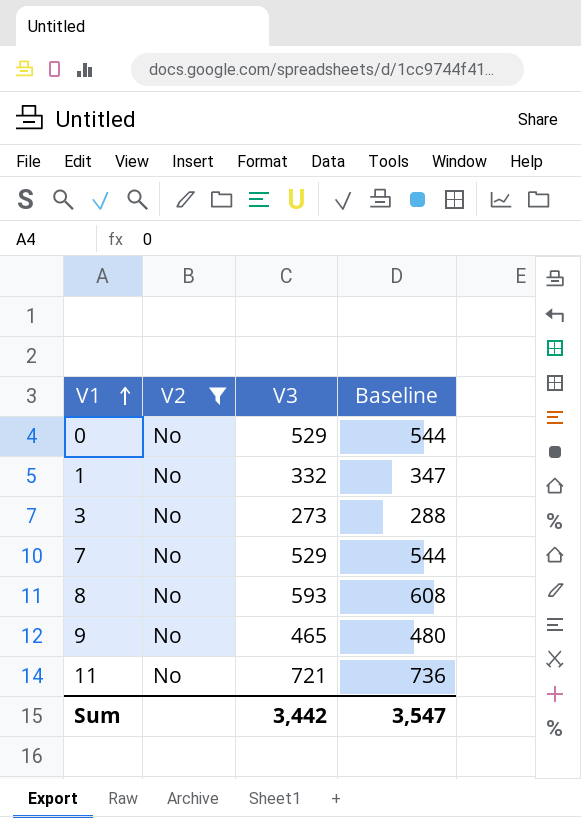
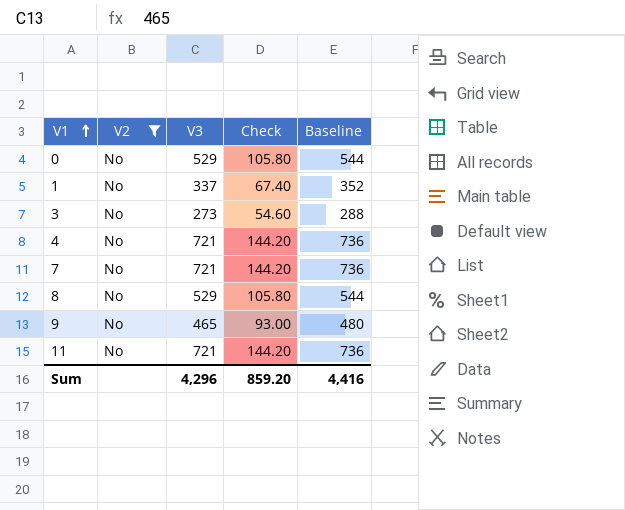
column Check | formula: none -> [V3] * 0.2
1 | V3: 332 -> 337
1 | Baseline: 347 -> 352
row 4: none -> No | 721 | 144.20 | 736
7 | V3: 529 -> 721
7 | Baseline: 544 -> 736
8 | V3: 593 -> 529
8 | Baseline: 608 -> 544
Sum | V3: 3,442 -> 4,296
Sum | Baseline: 3,547 -> 4,416

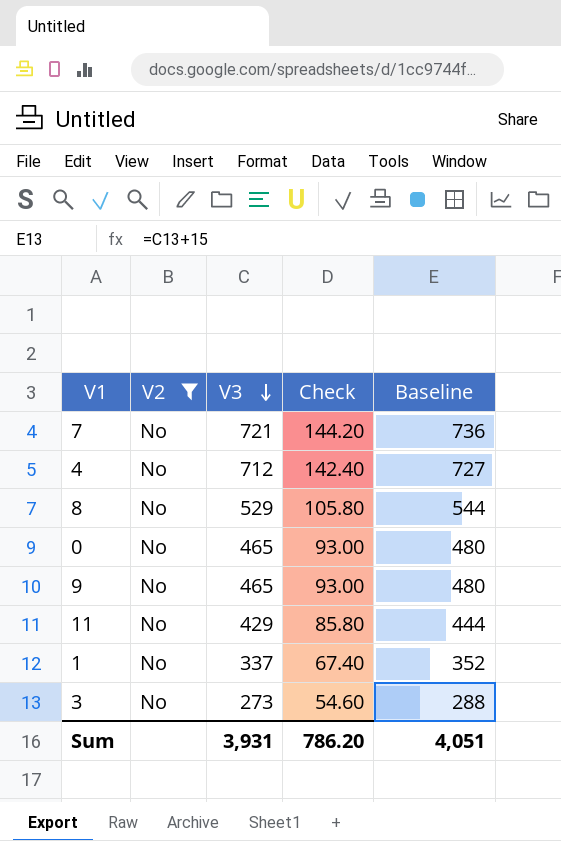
row order: V1 ascending -> V3 descending
4 | V3: 721 -> 712
4 | Check: 144.20 -> 142.40
4 | Baseline: 736 -> 727
0 | V3: 529 -> 465
0 | Check: 105.80 -> 93.00
0 | Baseline: 544 -> 480
11 | V3: 721 -> 429
11 | Check: 144.20 -> 85.80
11 | Baseline: 736 -> 444
Sum | V3: 4,296 -> 3,931
Sum | Check: 859.20 -> 786.20
Sum | Baseline: 4,416 -> 4,051

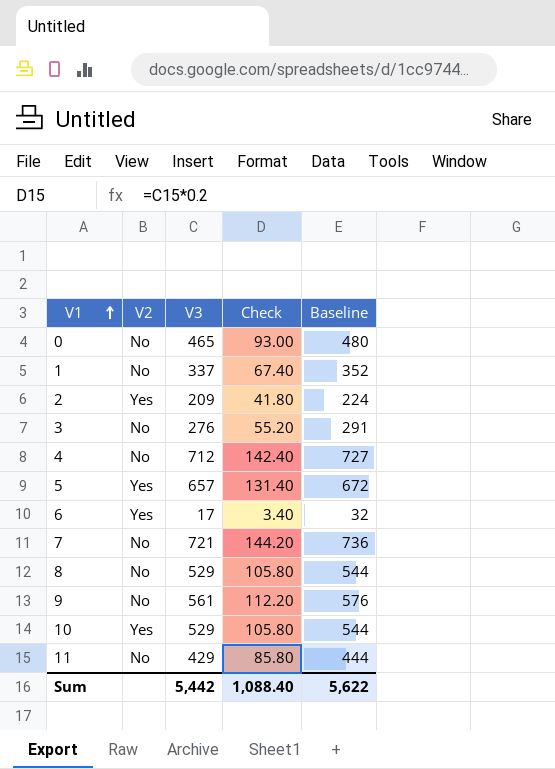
filter: V2 = No -> none
row order: V3 descending -> V1 ascending
3 | V3: 273 -> 276
3 | Check: 54.60 -> 55.20
3 | Baseline: 288 -> 291
9 | V3: 465 -> 561
9 | Check: 93.00 -> 112.20
9 | Baseline: 480 -> 576
Sum | V3: 3,931 -> 5,442
Sum | Check: 786.20 -> 1,088.40
Sum | Baseline: 4,051 -> 5,622

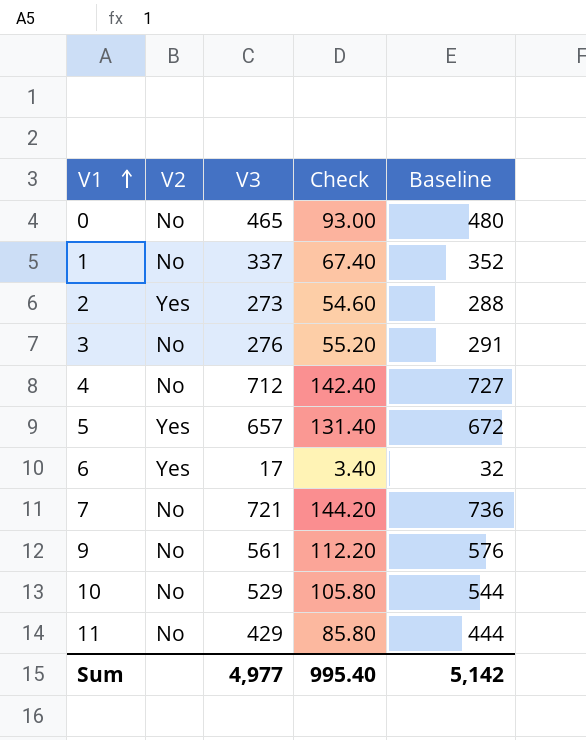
row 8: No | 529 | 105.80 | 544 -> none
2 | V3: 209 -> 273
2 | Check: 41.80 -> 54.60
2 | Baseline: 224 -> 288
10 | V2: Yes -> No
Sum | V3: 5,442 -> 4,977
Sum | Check: 1,088.40 -> 995.40
Sum | Baseline: 5,622 -> 5,142

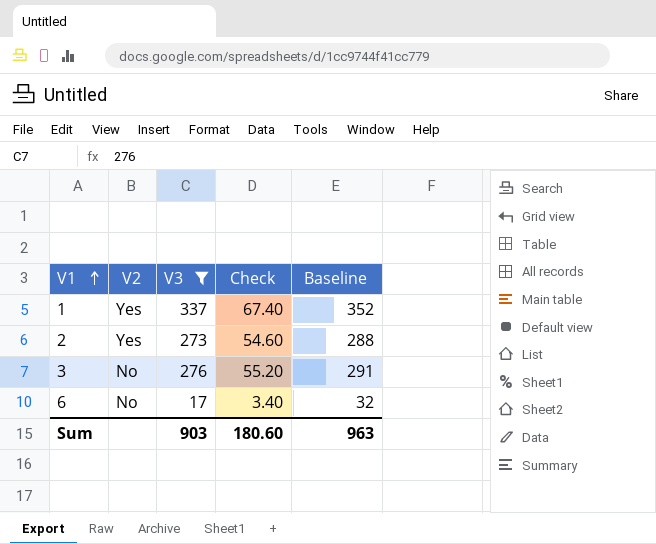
filter: none -> V3 <= 337
1 | V2: No -> Yes
6 | V2: Yes -> No
Sum | V3: 4,977 -> 903
Sum | Check: 995.40 -> 180.60
Sum | Baseline: 5,142 -> 963

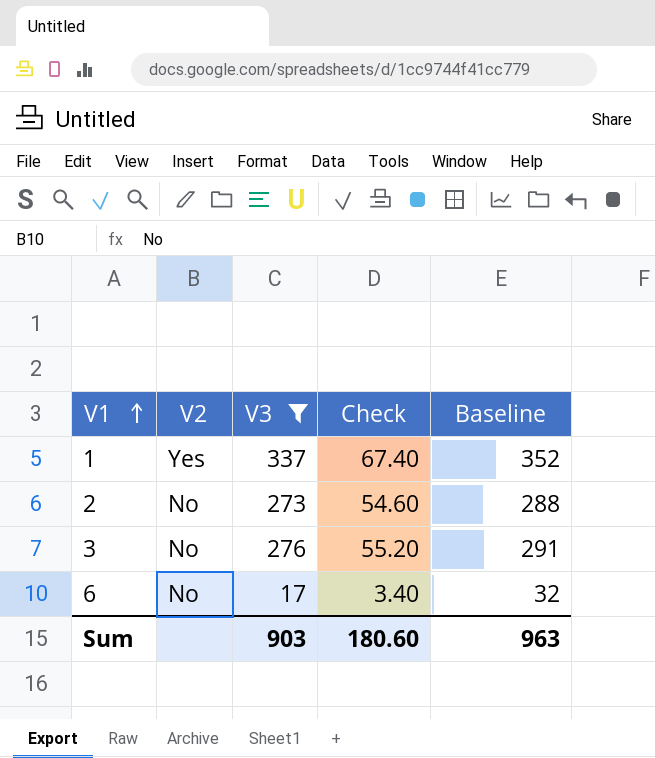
2 | V2: Yes -> No

